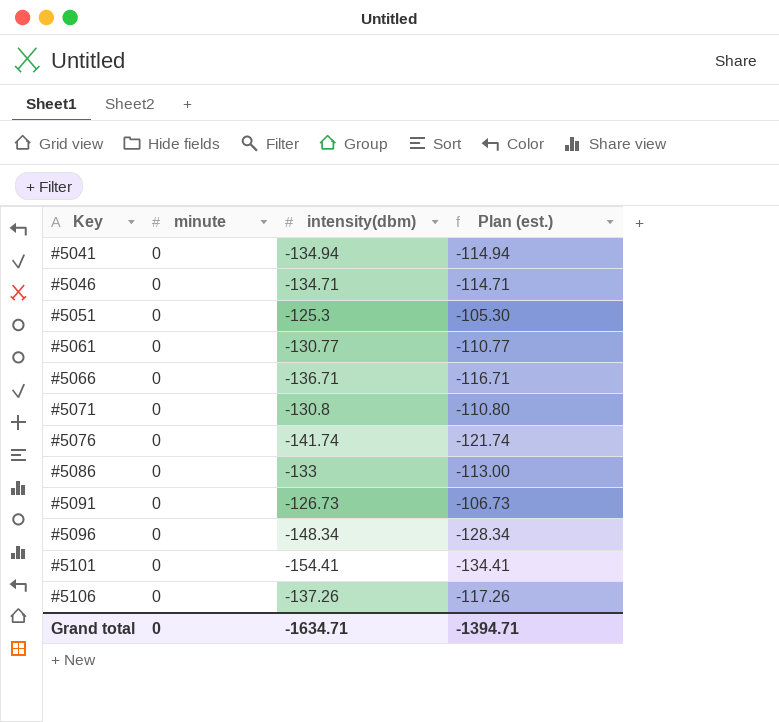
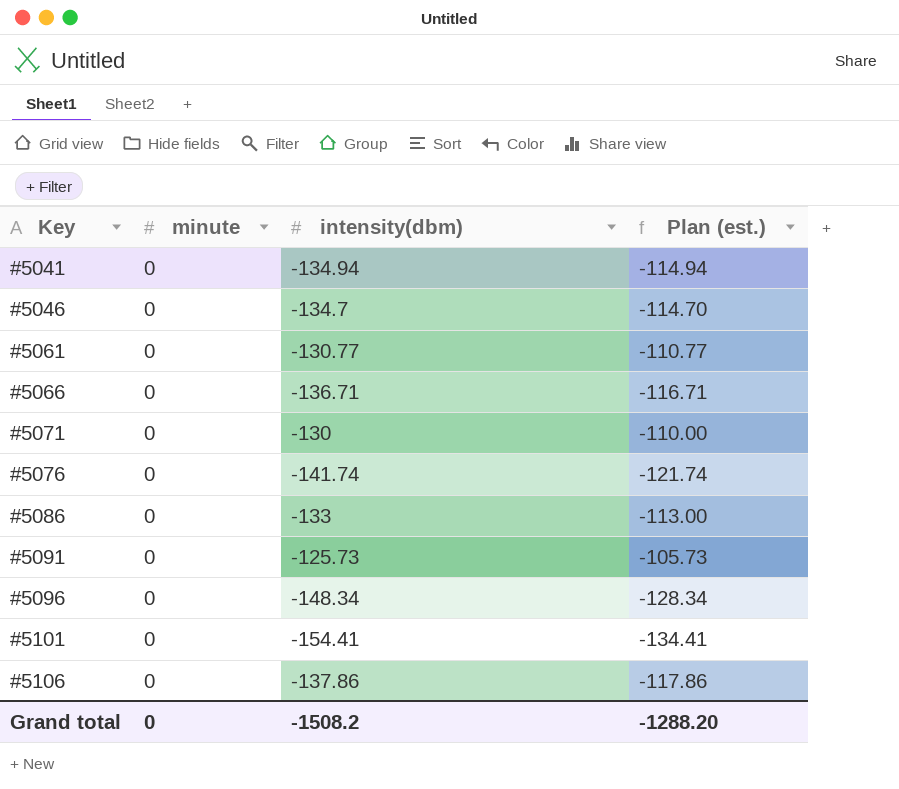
row #5051: 0 | -125.3 | -105.30 -> none
#5046 | intensity(dbm): -134.71 -> -134.7
#5046 | Plan (est.): -114.71 -> -114.70
#5071 | intensity(dbm): -130.8 -> -130
#5071 | Plan (est.): -110.80 -> -110.00
#5091 | intensity(dbm): -126.73 -> -125.73
#5091 | Plan (est.): -106.73 -> -105.73
#5106 | intensity(dbm): -137.26 -> -137.86
#5106 | Plan (est.): -117.26 -> -117.86
Grand total | intensity(dbm): -1634.71 -> -1508.2
Grand total | Plan (est.): -1394.71 -> -1288.20

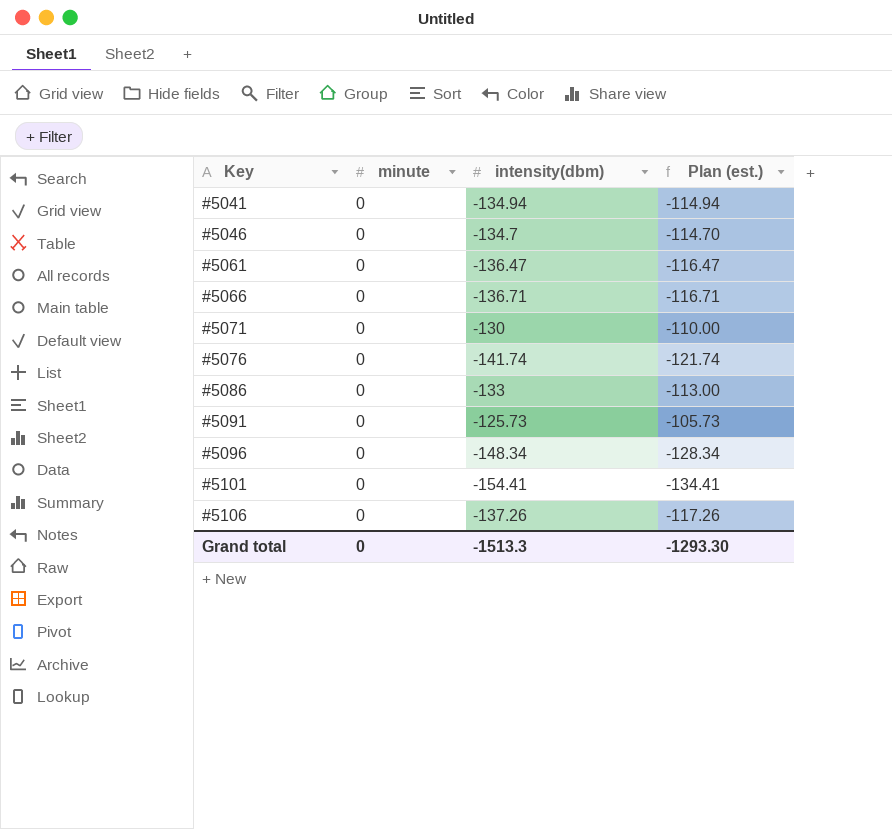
#5061 | intensity(dbm): -130.77 -> -136.47
#5061 | Plan (est.): -110.77 -> -116.47
#5106 | intensity(dbm): -137.86 -> -137.26
#5106 | Plan (est.): -117.86 -> -117.26
Grand total | intensity(dbm): -1508.2 -> -1513.3
Grand total | Plan (est.): -1288.20 -> -1293.30

